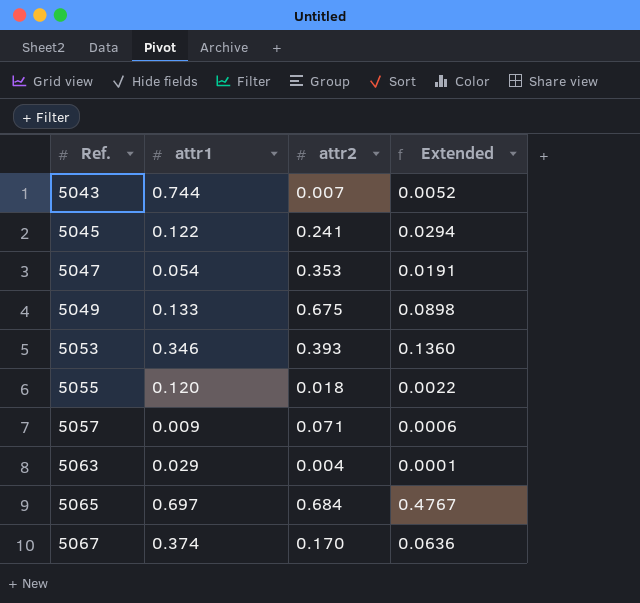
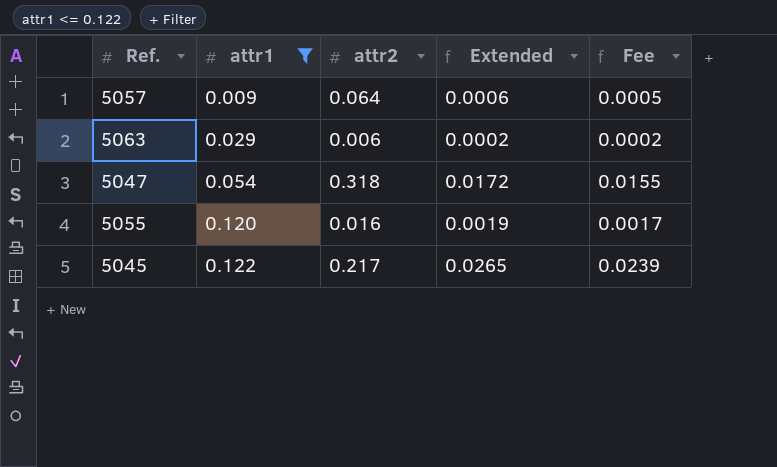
filter: none -> attr1 <= 0.122
row order: Ref. ascending -> attr1 ascending
column Fee | formula: none -> [Extended] * 0.9
5057 | attr2: 0.071 -> 0.064
5063 | attr2: 0.004 -> 0.006
5063 | Extended: 0.0001 -> 0.0002
5047 | attr2: 0.353 -> 0.318
5047 | Extended: 0.0191 -> 0.0172
5055 | attr2: 0.018 -> 0.016
5055 | Extended: 0.0022 -> 0.0019
5045 | attr2: 0.241 -> 0.217
5045 | Extended: 0.0294 -> 0.0265

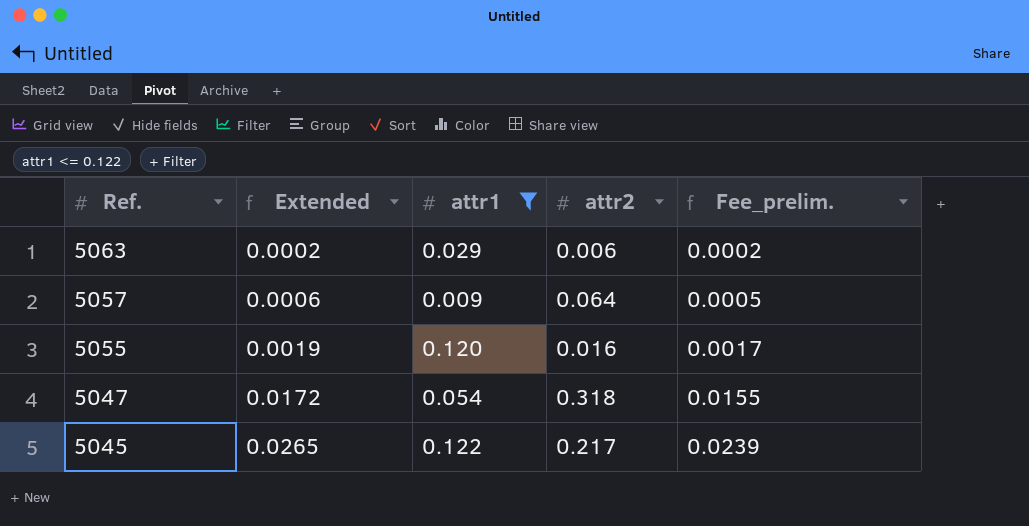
row order: attr1 ascending -> Ref. descending
column Extended | position: 4 -> 2
column name: Fee -> Fee_prelim.

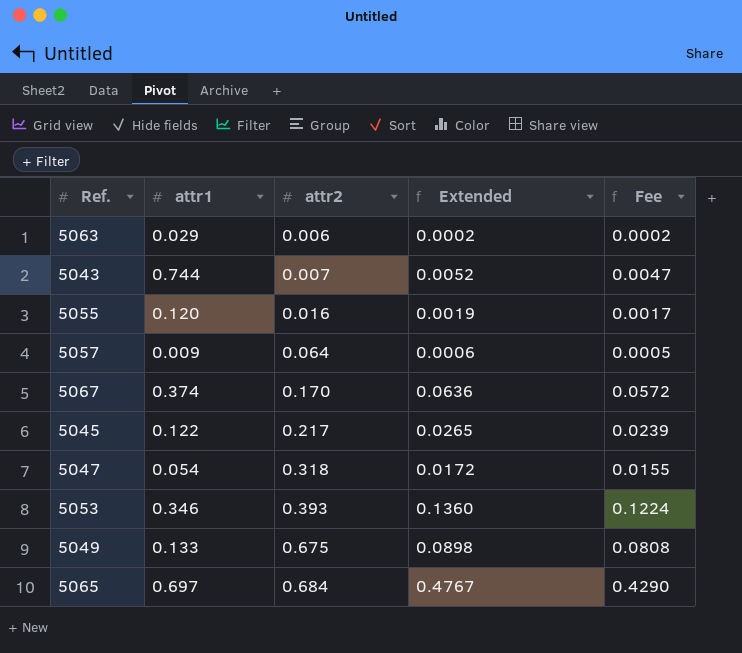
filter: attr1 <= 0.122 -> none
row order: Ref. descending -> attr2 ascending
column Extended | position: 2 -> 4
column name: Fee_prelim. -> Fee

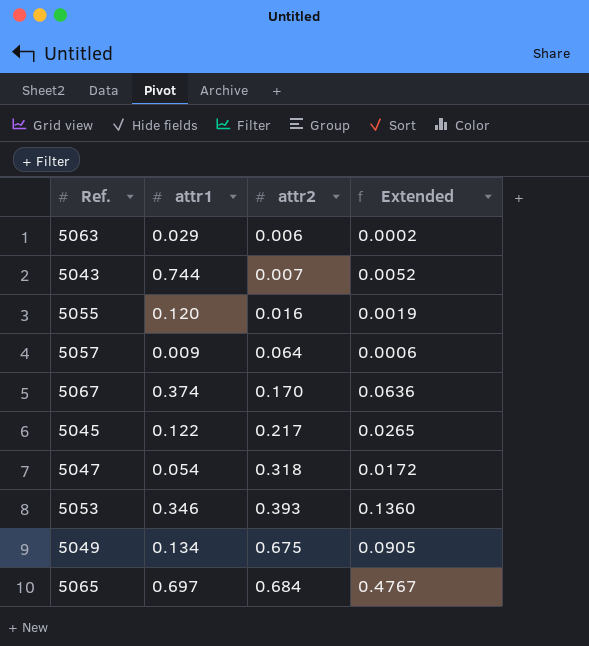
column Fee | formula: [Extended] * 0.9 -> none
5049 | attr1: 0.133 -> 0.134
5049 | Extended: 0.0898 -> 0.0905

